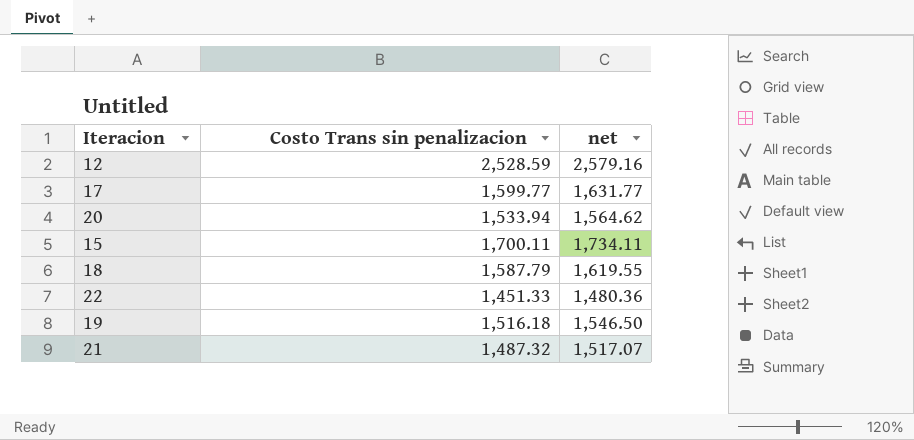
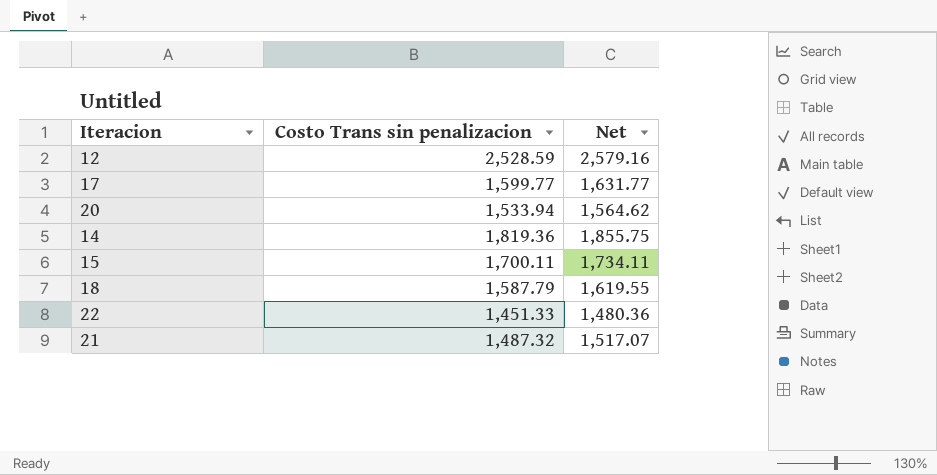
column name: net -> Net
row 19: 1,516.18 | 1,546.50 -> none
row 14: none -> 1,819.36 | 1,855.75

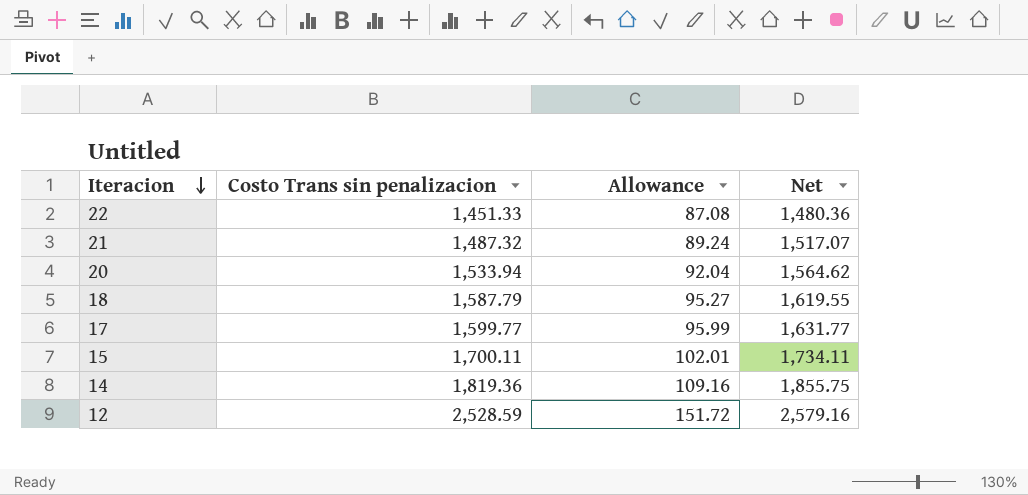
row order: none -> Iteracion descending
column Allowance | formula: none -> [Costo Trans sin penalizacion] * 0.06

